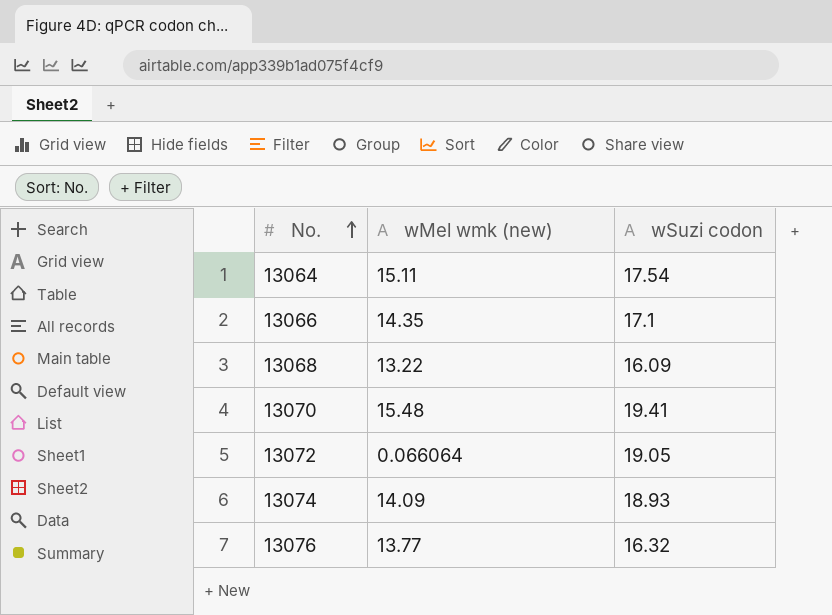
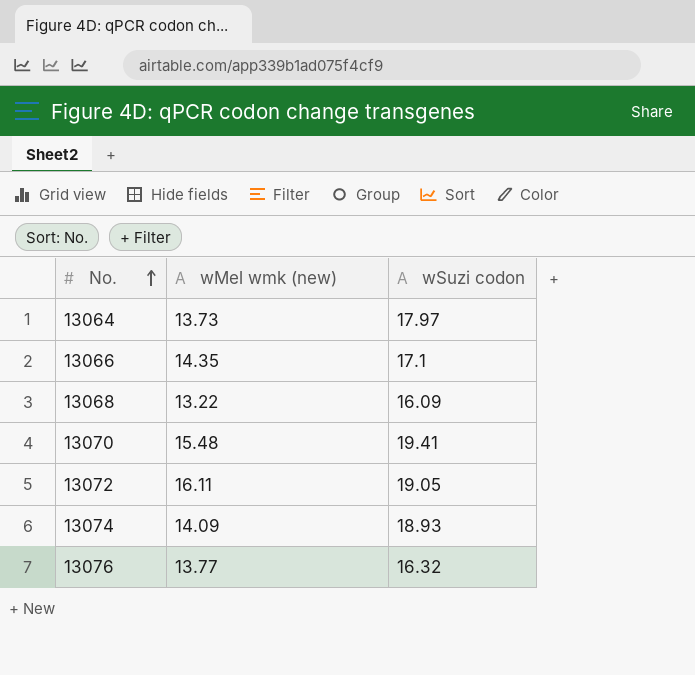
13064 | wMel wmk (new): 15.11 -> 13.73
13064 | wSuzi codon: 17.54 -> 17.97
13072 | wMel wmk (new): 0.066064 -> 16.11

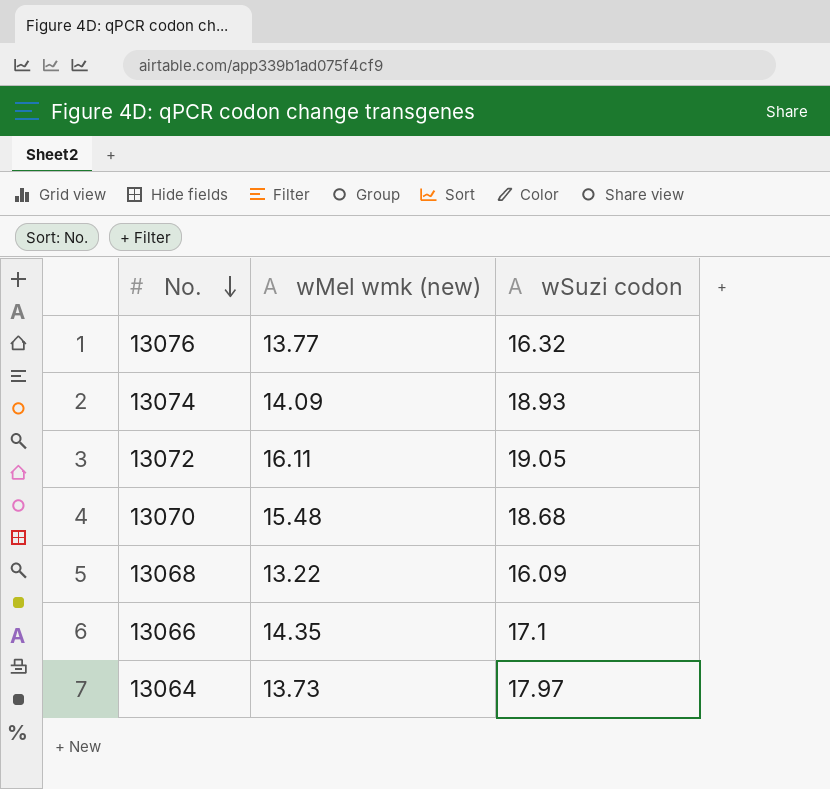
row order: No. ascending -> No. descending
13070 | wSuzi codon: 19.41 -> 18.68

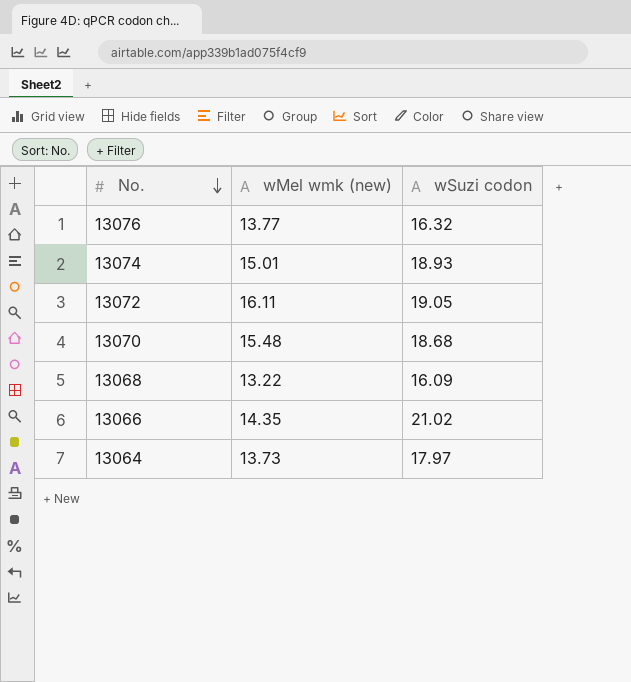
13074 | wMel wmk (new): 14.09 -> 15.01
13066 | wSuzi codon: 17.1 -> 21.02

